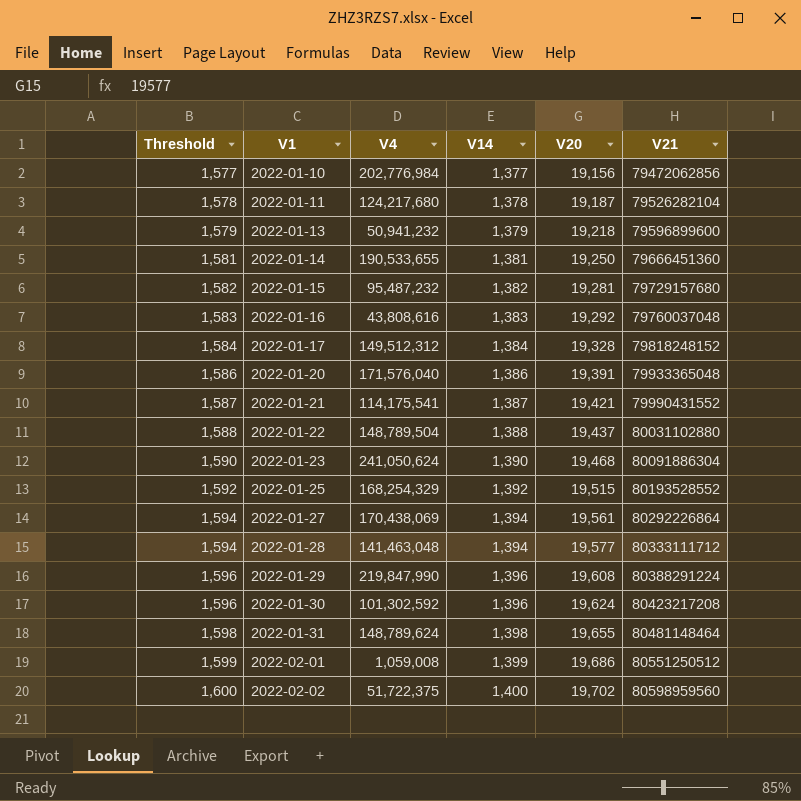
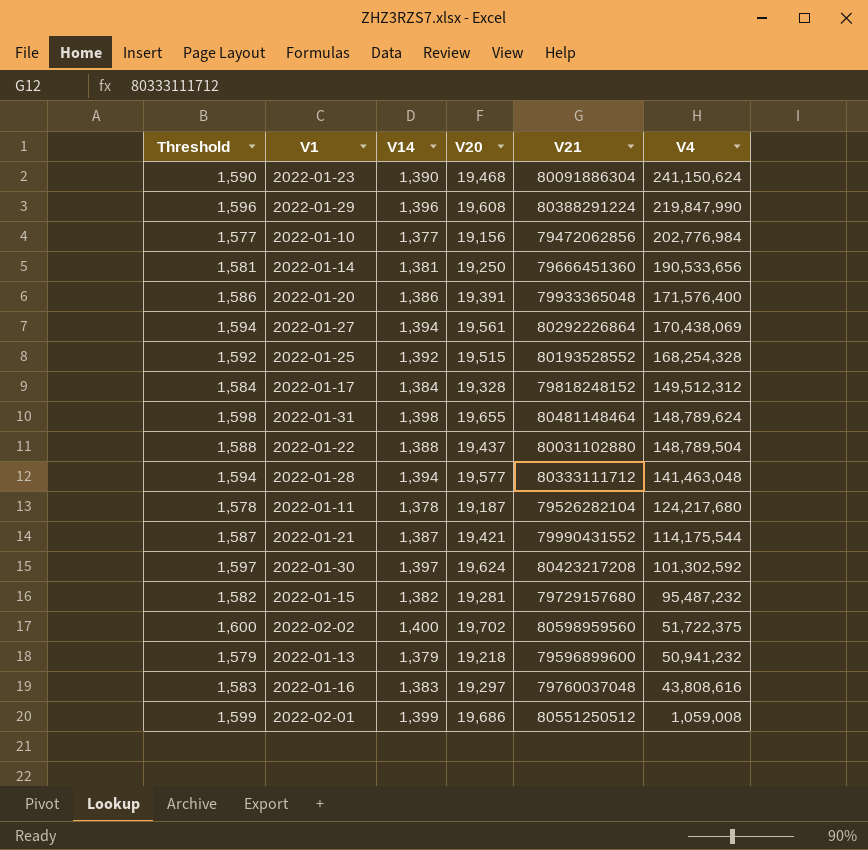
row order: Threshold ascending -> V4 descending
column V4 | position: 3 -> 6
2022-01-23 | V4: 241,050,624 -> 241,150,624
2022-01-14 | V4: 190,533,655 -> 190,533,656
2022-01-20 | V4: 171,576,040 -> 171,576,400
2022-01-25 | V4: 168,254,329 -> 168,254,328
2022-01-21 | V4: 114,175,541 -> 114,175,544
2022-01-30 | Threshold: 1,596 -> 1,597
2022-01-30 | V14: 1,396 -> 1,397
2022-01-16 | V20: 19,292 -> 19,297

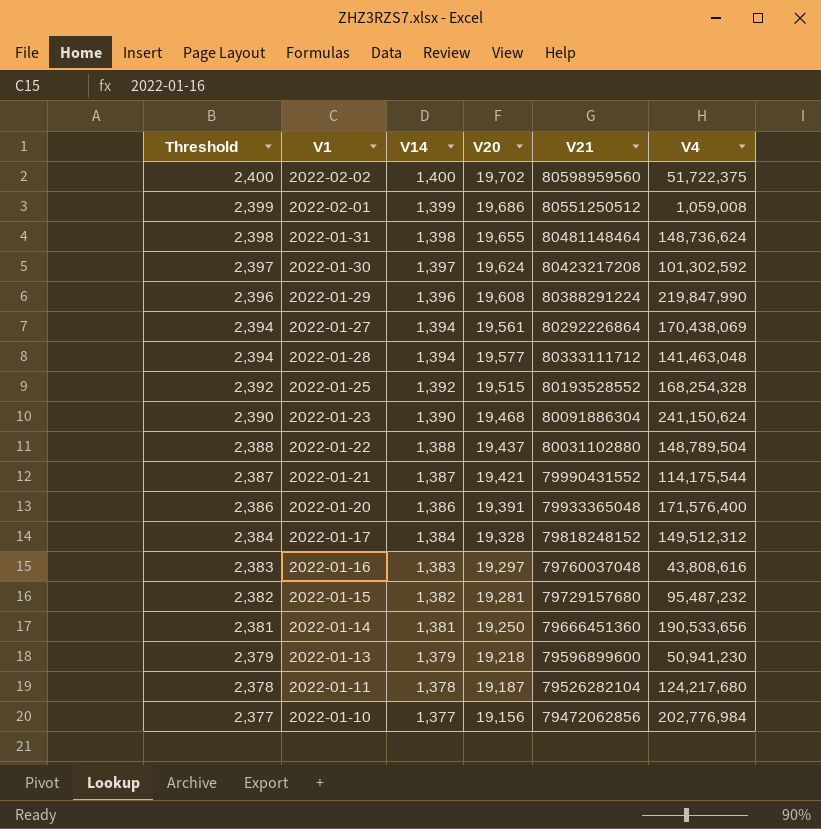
row order: V4 descending -> Threshold descending
column Threshold | formula: [V14] + 200 -> [V14] + 1000
2022-01-31 | V4: 148,789,624 -> 148,736,624
2022-01-13 | V4: 50,941,232 -> 50,941,230

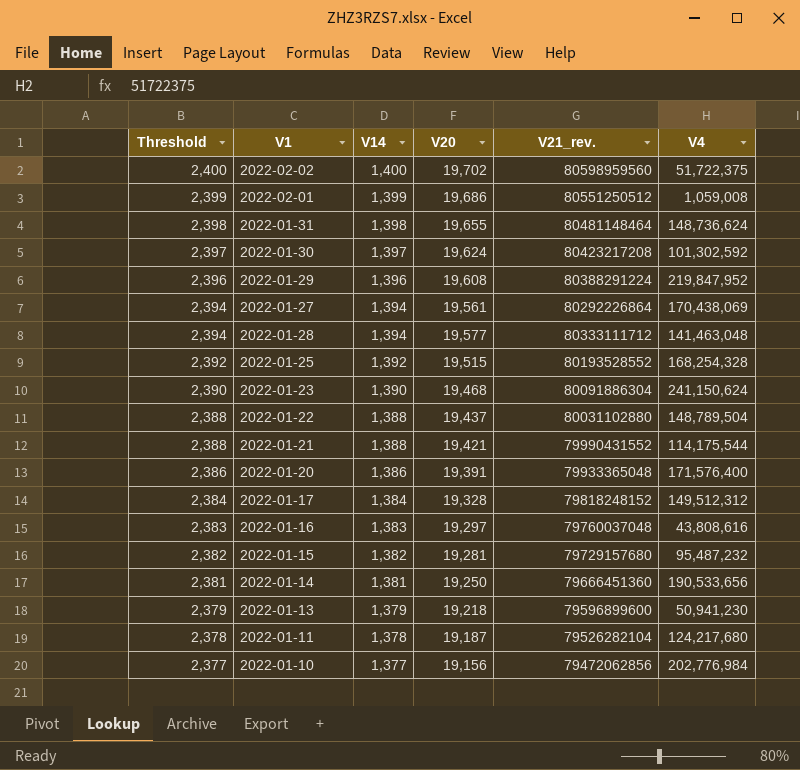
column name: V21 -> V21_rev.
2022-01-29 | V4: 219,847,990 -> 219,847,952
2022-01-21 | Threshold: 2,387 -> 2,388
2022-01-21 | V14: 1,387 -> 1,388

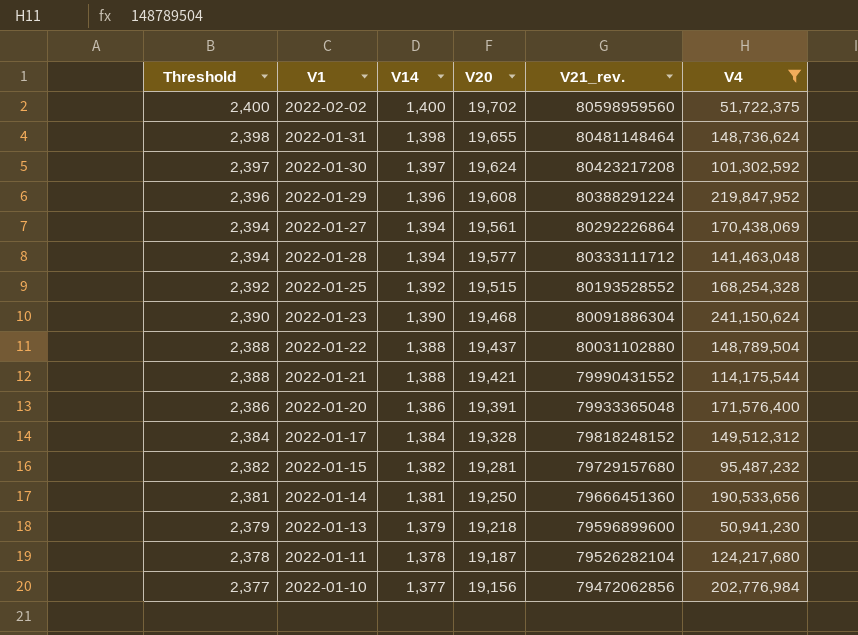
filter: none -> V4 >= 50,941,230

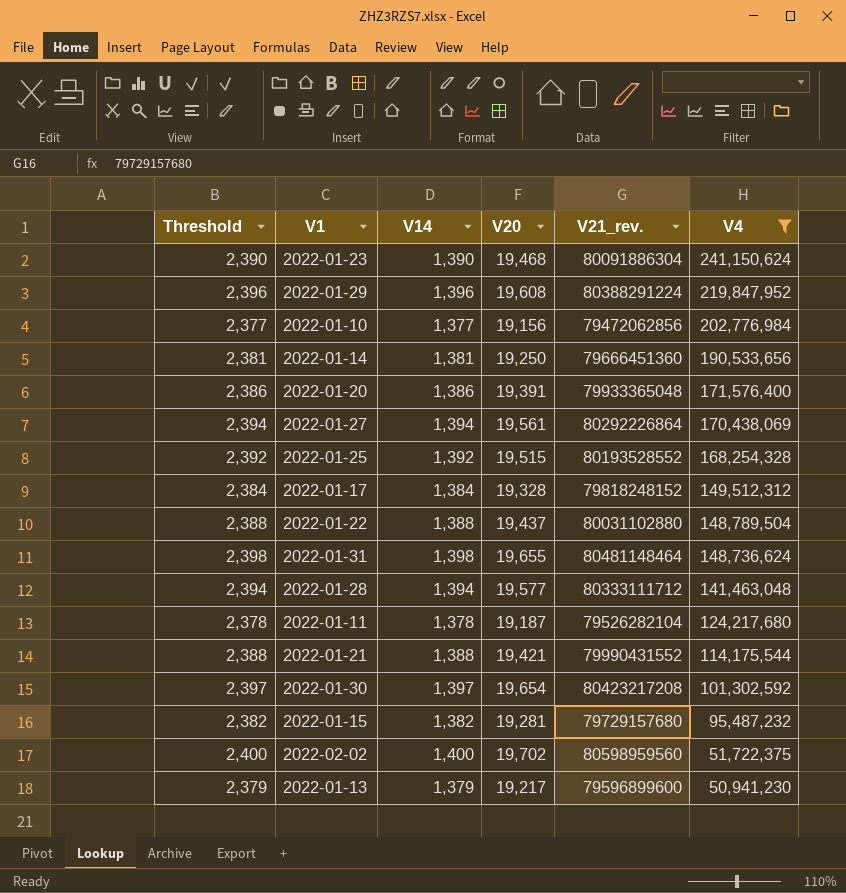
row order: Threshold descending -> V4 descending
2022-01-30 | V20: 19,624 -> 19,654
2022-01-13 | V20: 19,218 -> 19,217

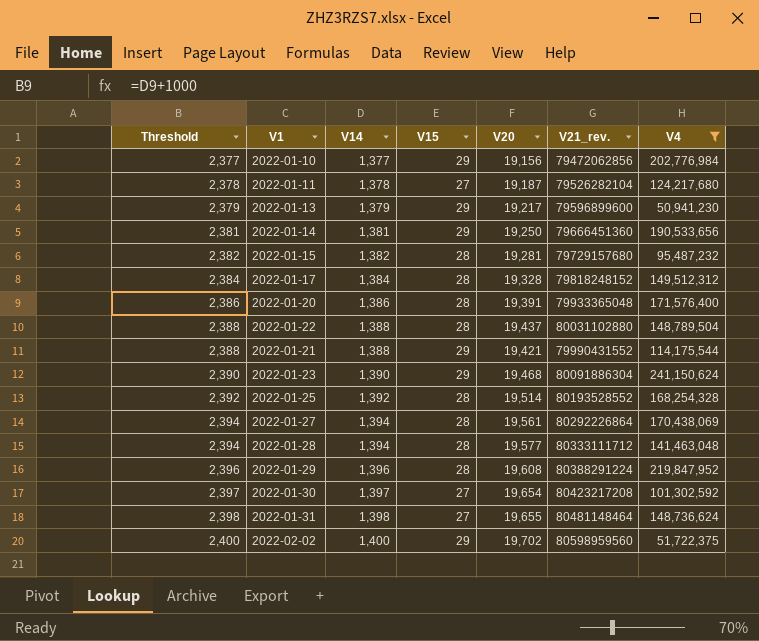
row order: V4 descending -> Threshold ascending
column V15 | position: none -> 4
2022-01-25 | V20: 19,515 -> 19,514

